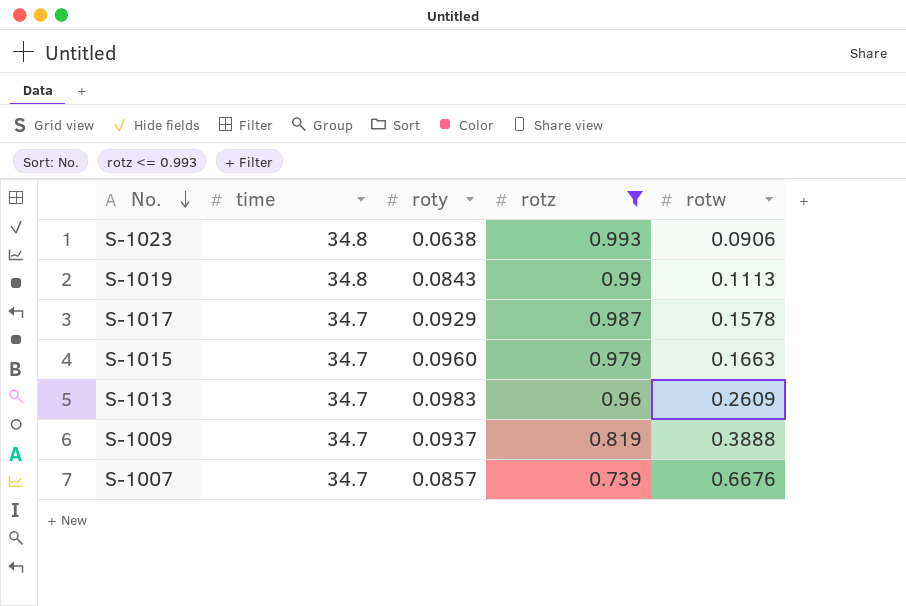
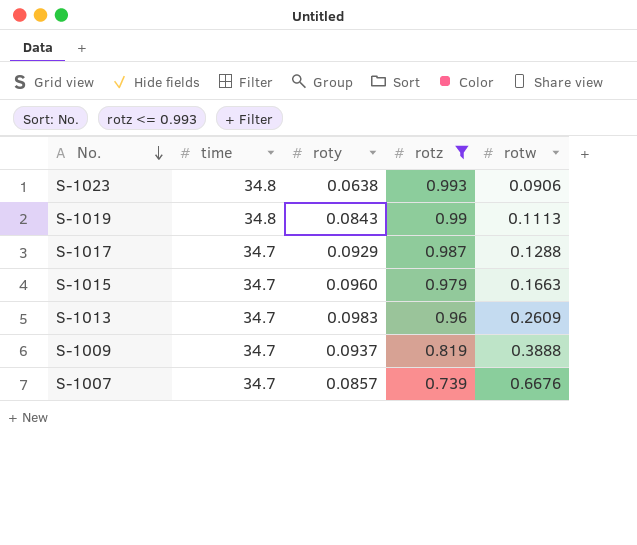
S-1017 | rotw: 0.1578 -> 0.1288

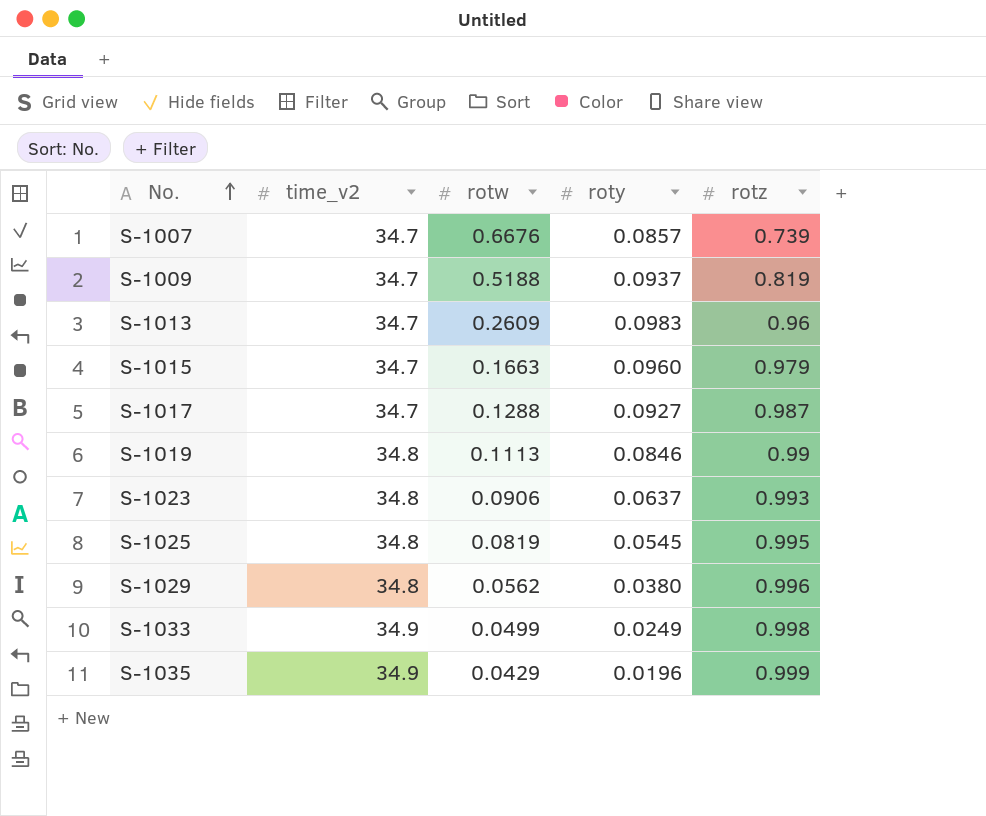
filter: rotz <= 0.993 -> none
row order: No. descending -> No. ascending
column name: time -> time_v2
column rotw | position: 5 -> 3
S-1009 | rotw: 0.3888 -> 0.5188
S-1017 | roty: 0.0929 -> 0.0927
S-1019 | roty: 0.0843 -> 0.0846
S-1023 | roty: 0.0638 -> 0.0637

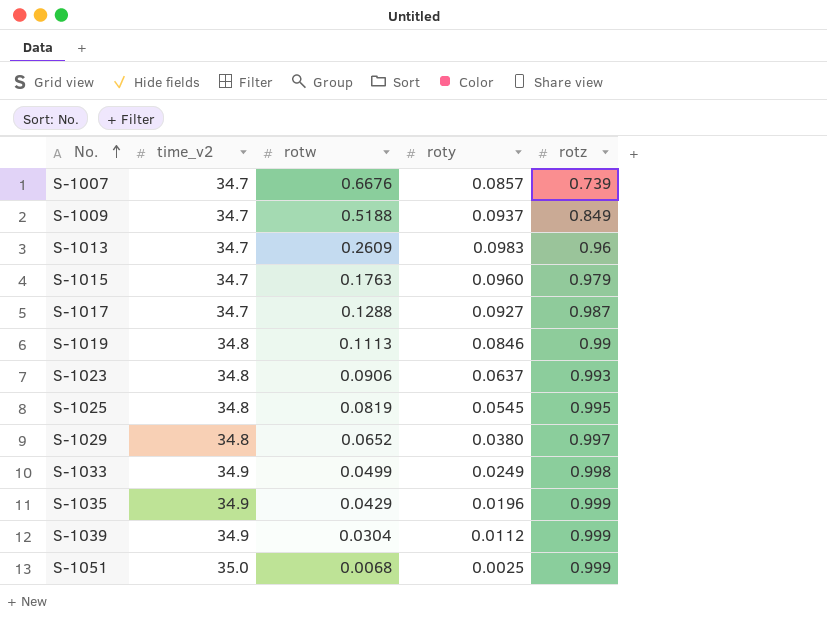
S-1009 | rotz: 0.819 -> 0.849
S-1015 | rotw: 0.1663 -> 0.1763
S-1029 | rotw: 0.0562 -> 0.0652
S-1029 | rotz: 0.996 -> 0.997
row S-1039: none -> 34.9 | 0.0304 | 0.0112 | 0.999
row S-1051: none -> 35.0 | 0.0068 | 0.0025 | 0.999

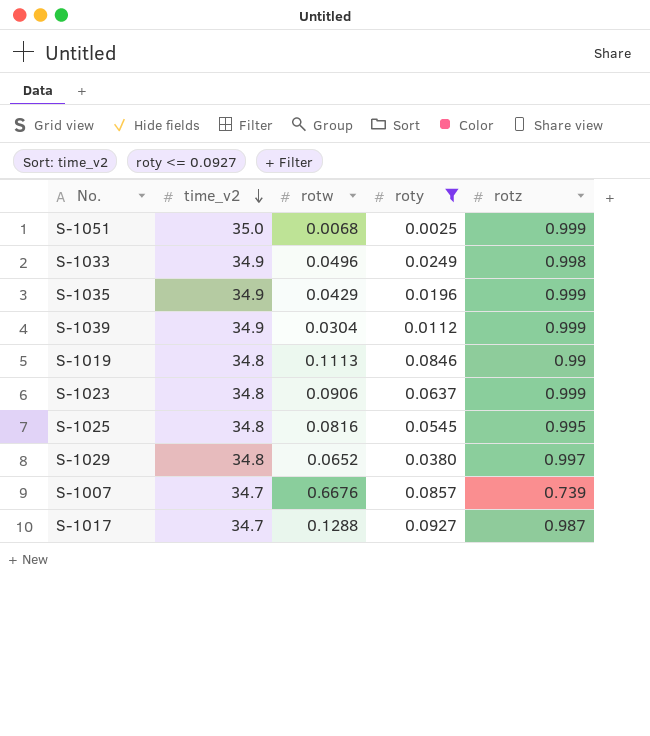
filter: none -> roty <= 0.0927
row order: No. ascending -> time_v2 descending
S-1033 | rotw: 0.0499 -> 0.0496
S-1023 | rotz: 0.993 -> 0.999
S-1025 | rotw: 0.0819 -> 0.0816

